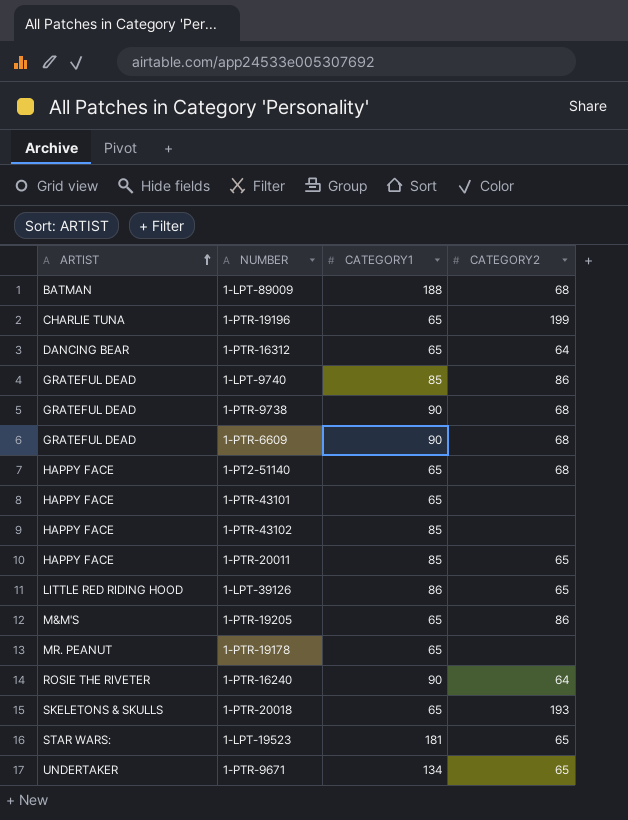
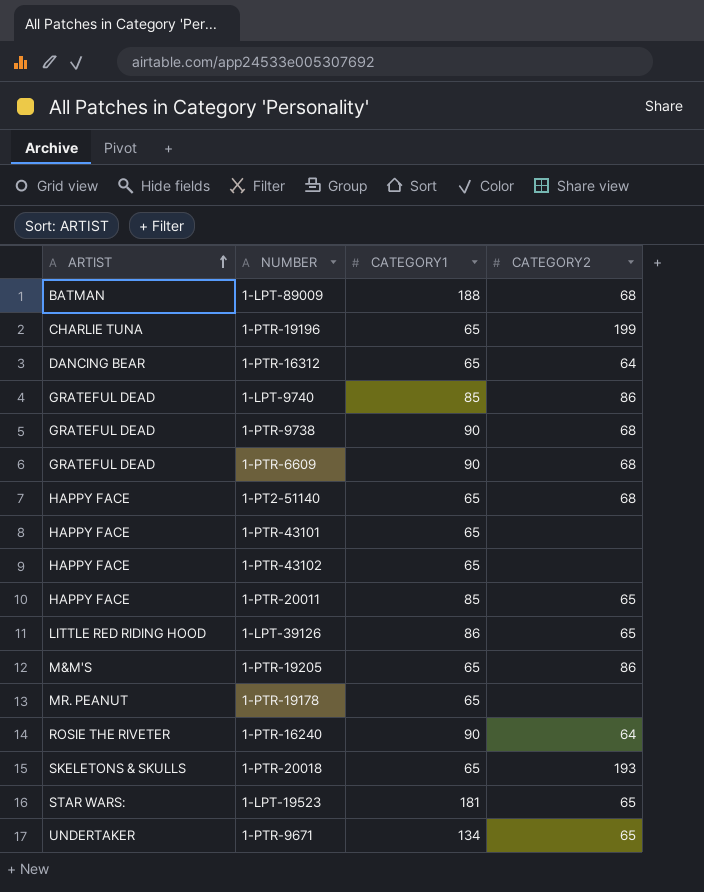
1-PTR-43102 | CATEGORY1: 85 -> 65

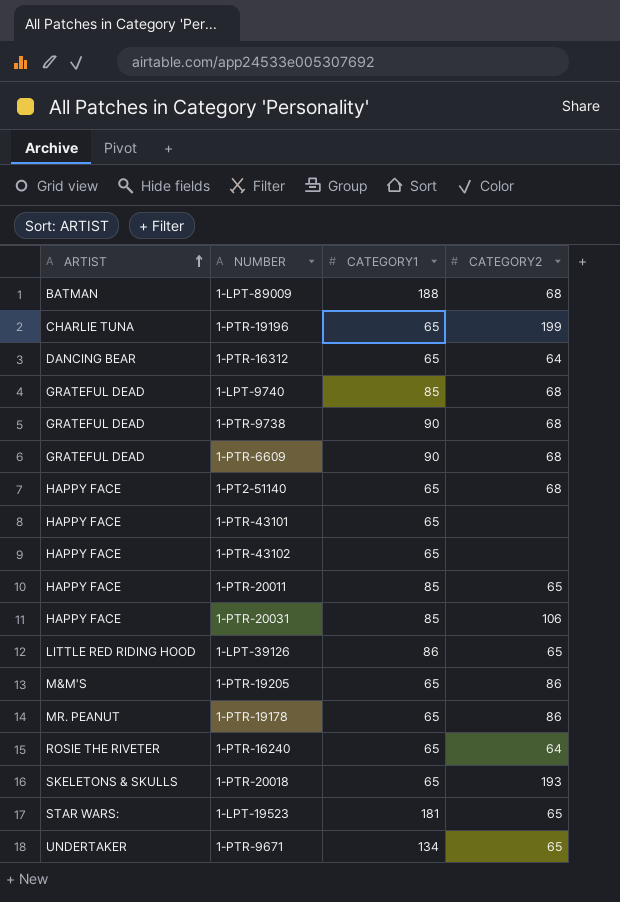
1-LPT-9740 | CATEGORY2: 86 -> 68
row 1-PTR-20031: none -> HAPPY FACE | 85 | 106
1-PTR-19178 | CATEGORY2: none -> 86
1-PTR-16240 | CATEGORY1: 90 -> 65

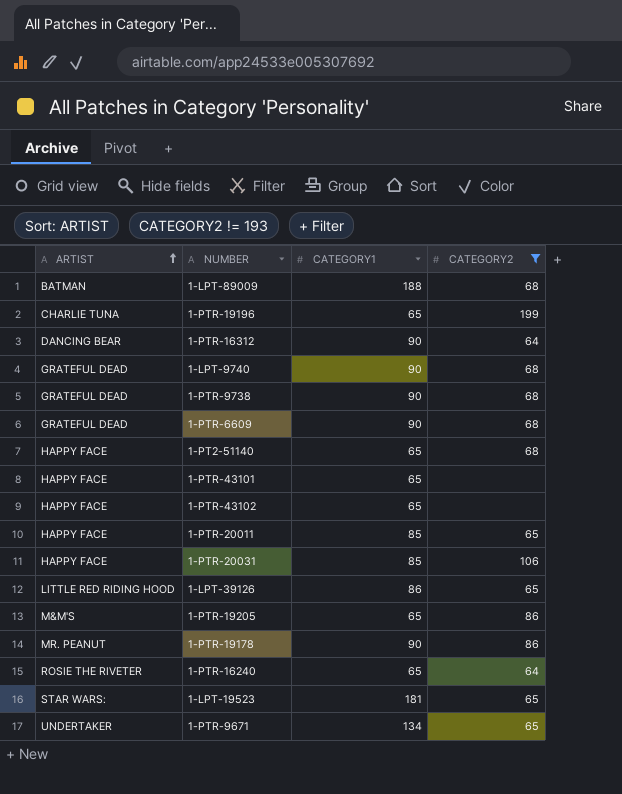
filter: none -> CATEGORY2 != 193
1-PTR-16312 | CATEGORY1: 65 -> 90
1-LPT-9740 | CATEGORY1: 85 -> 90
1-PTR-19178 | CATEGORY1: 65 -> 90

